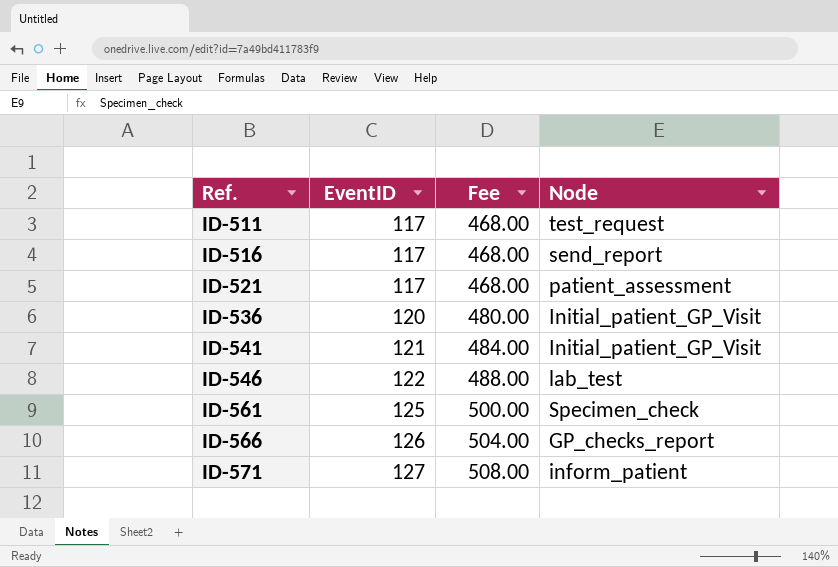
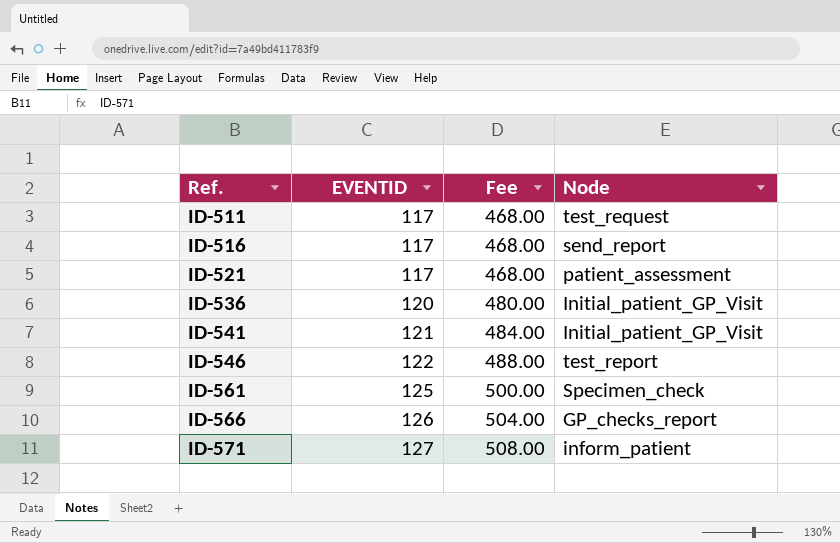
column name: EventID -> EVENTID
ID-546 | Node: lab_test -> test_report

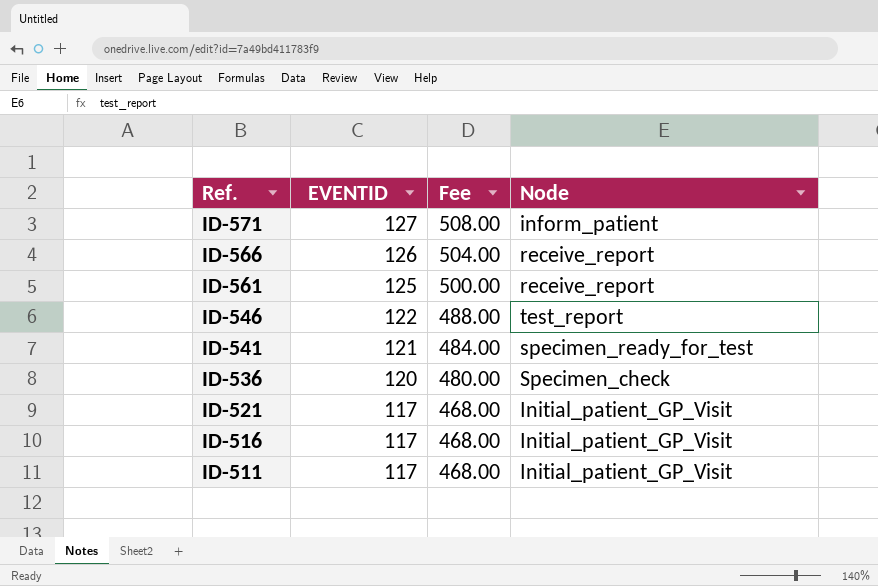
row order: Ref. ascending -> Ref. descending
ID-566 | Node: GP_checks_report -> receive_report
ID-561 | Node: Specimen_check -> receive_report
ID-541 | Node: Initial_patient_GP_Visit -> specimen_ready_for_test
ID-536 | Node: Initial_patient_GP_Visit -> Specimen_check
ID-521 | Node: patient_assessment -> Initial_patient_GP_Visit
ID-516 | Node: send_report -> Initial_patient_GP_Visit
ID-511 | Node: test_request -> Initial_patient_GP_Visit

